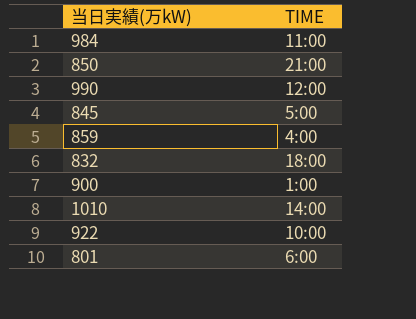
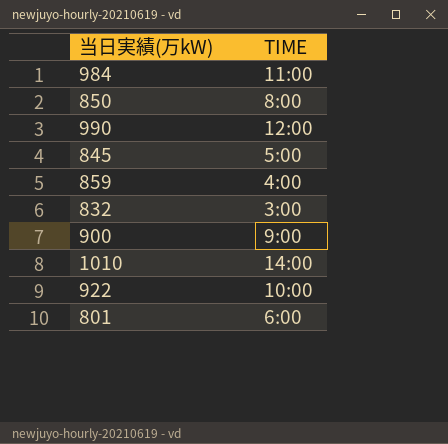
850 | TIME: 21:00 -> 8:00
832 | TIME: 18:00 -> 3:00
900 | TIME: 1:00 -> 9:00

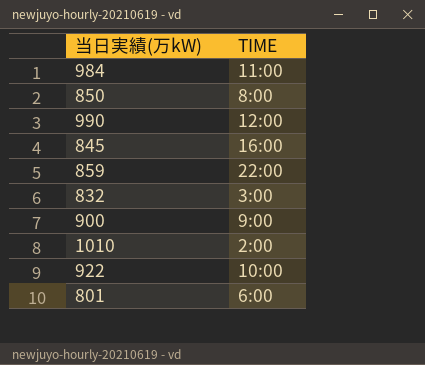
845 | TIME: 5:00 -> 16:00
859 | TIME: 4:00 -> 22:00
1010 | TIME: 14:00 -> 2:00

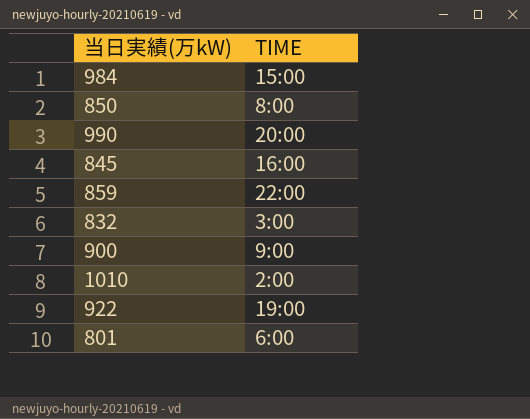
984 | TIME: 11:00 -> 15:00
990 | TIME: 12:00 -> 20:00
922 | TIME: 10:00 -> 19:00

